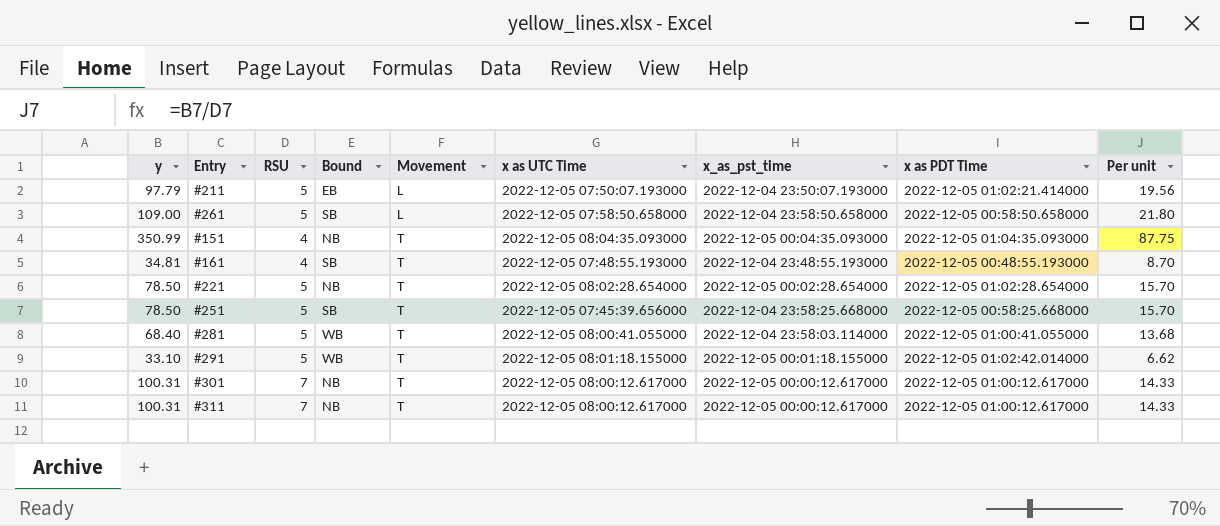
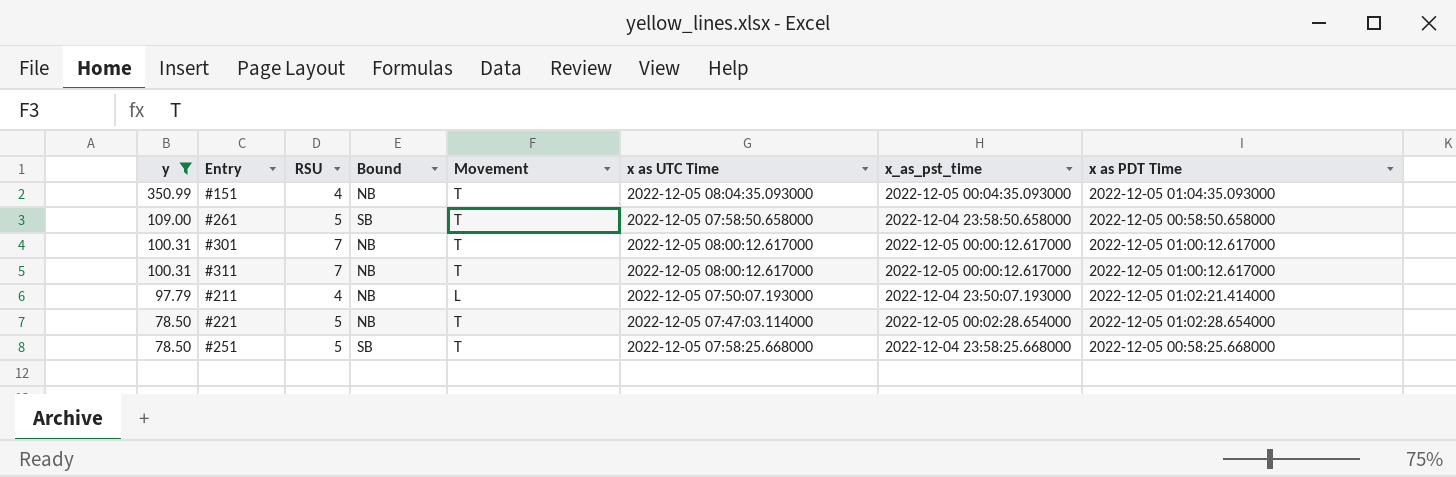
filter: none -> y >= 78.50
row order: Movement ascending -> y descending
column Per unit | formula: [y] / [RSU] -> none
#261 | Movement: L -> T
#211 | RSU: 5 -> 4
#211 | Bound: EB -> NB
#221 | x as UTC Time: 2022-12-05 08:02:28.654000 -> 2022-12-05 07:47:03.114000
#251 | x as UTC Time: 2022-12-05 07:45:39.656000 -> 2022-12-05 07:58:25.668000

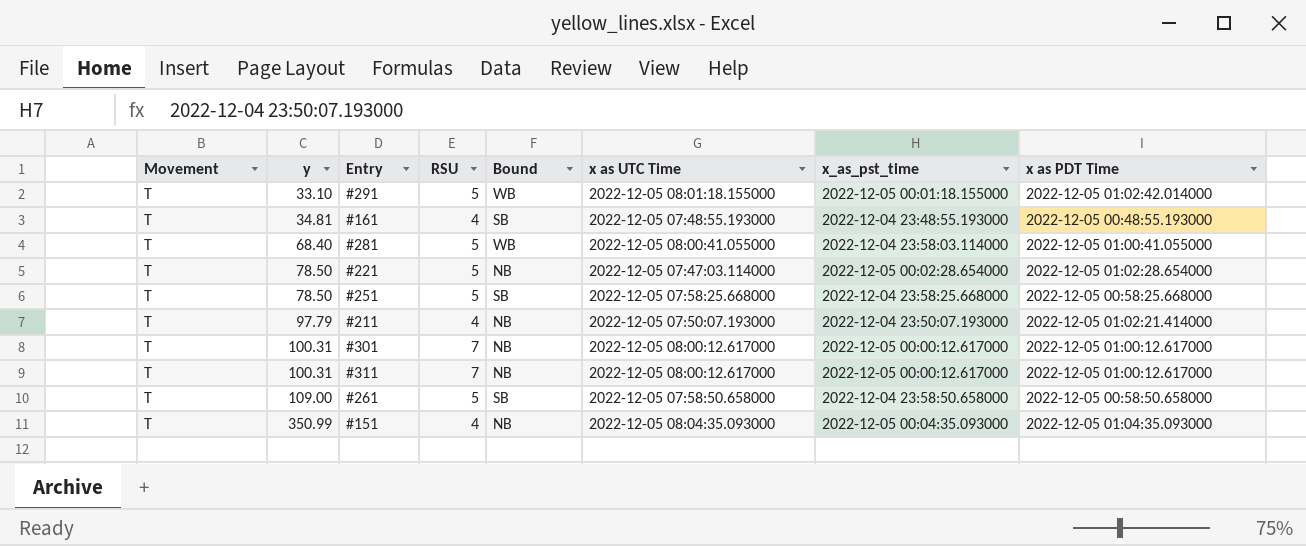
filter: y >= 78.50 -> none
row order: y descending -> y ascending
column Movement | position: 5 -> 1
#211 | Movement: L -> T

